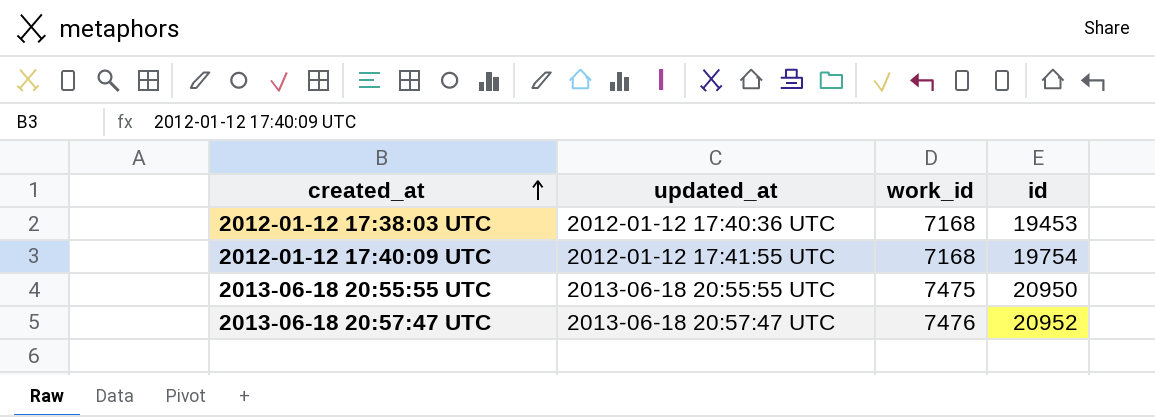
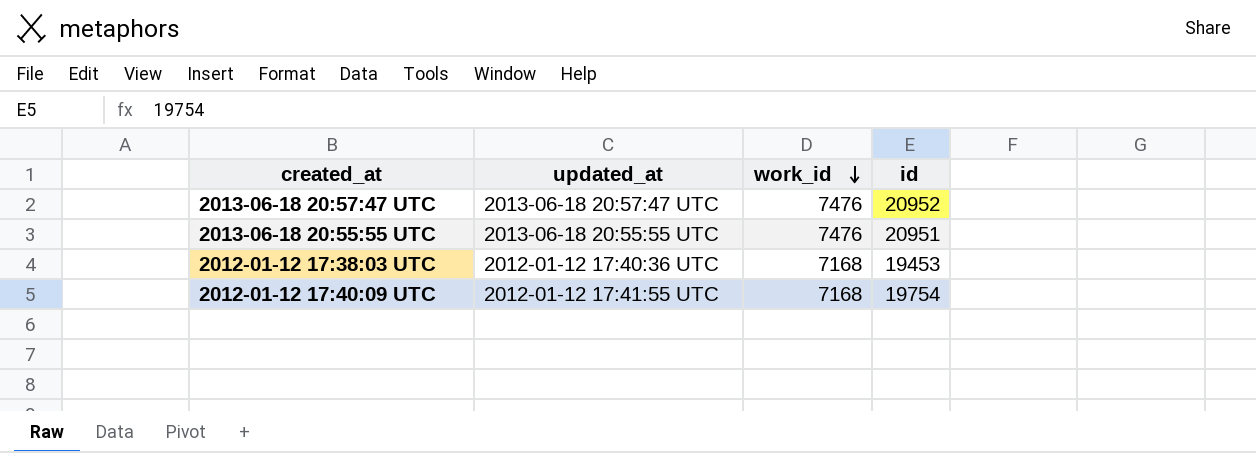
row order: created_at ascending -> work_id descending
2013-06-18 20:55:55 UTC | work_id: 7475 -> 7476
2013-06-18 20:55:55 UTC | id: 20950 -> 20951

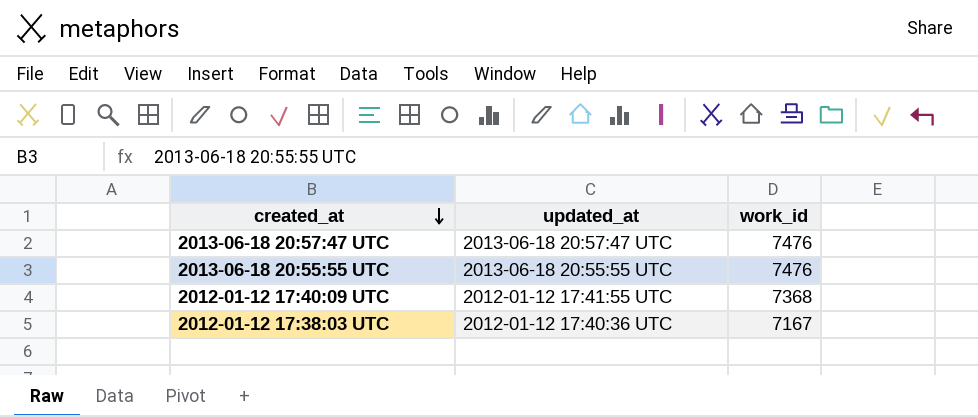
row order: work_id descending -> created_at descending
column id | position: 4 -> none
2012-01-12 17:40:09 UTC | work_id: 7168 -> 7368
2012-01-12 17:38:03 UTC | work_id: 7168 -> 7167

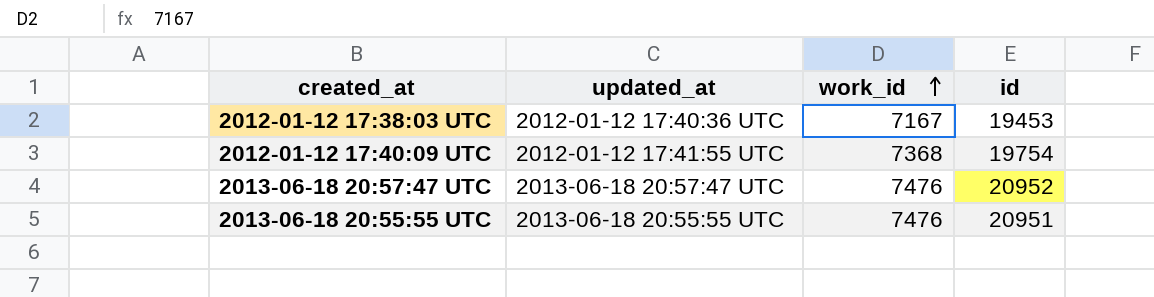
row order: created_at descending -> work_id ascending
column id | position: none -> 4

